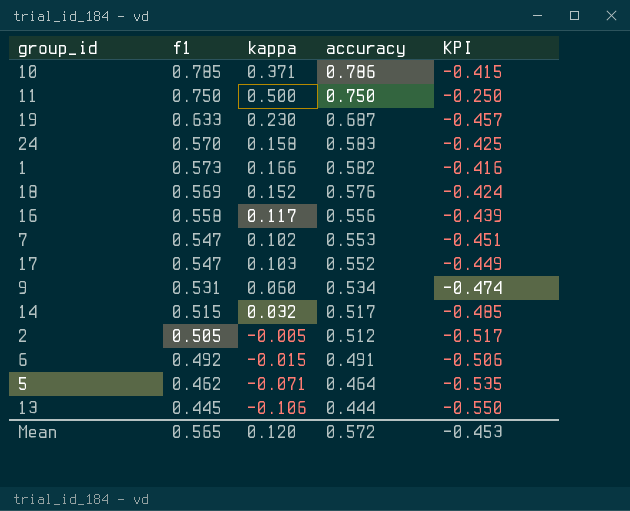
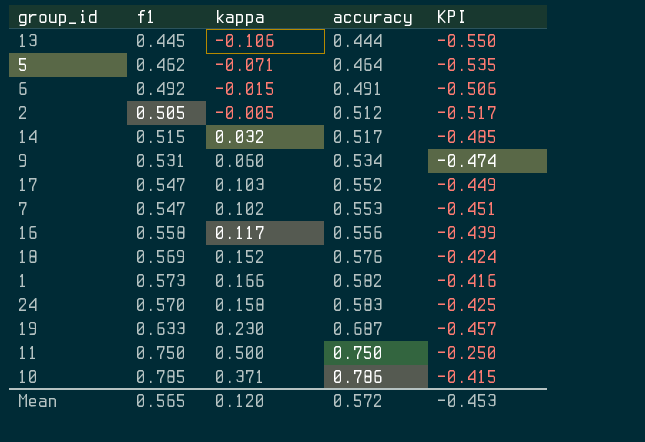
row order: accuracy descending -> accuracy ascending

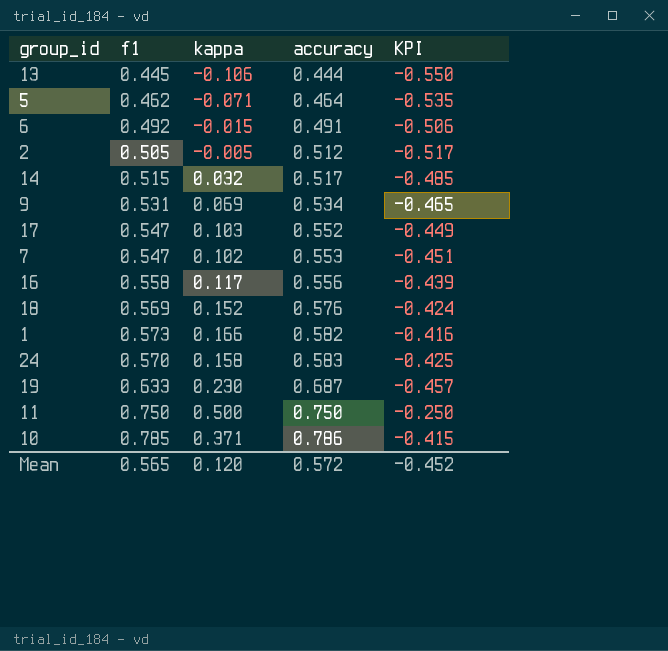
9 | kappa: 0.060 -> 0.069
9 | KPI: -0.474 -> -0.465
Mean | KPI: -0.453 -> -0.452

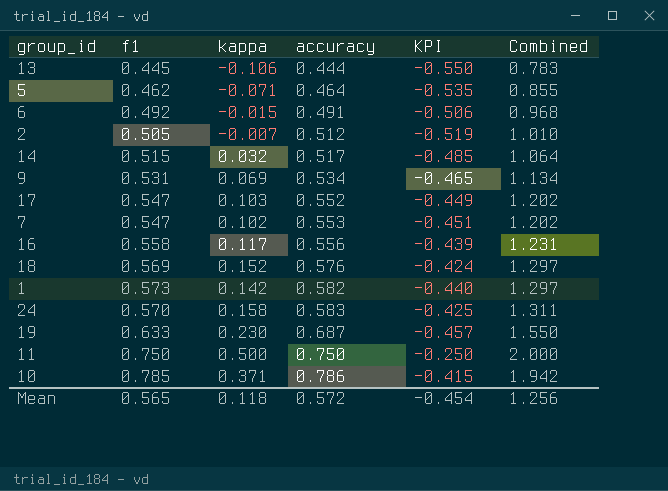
column Combined | formula: none -> [f1] + [kappa] + [accuracy]
2 | kappa: -0.005 -> -0.007
2 | KPI: -0.517 -> -0.519
1 | kappa: 0.166 -> 0.142
1 | KPI: -0.416 -> -0.440
Mean | kappa: 0.120 -> 0.118
Mean | KPI: -0.452 -> -0.454

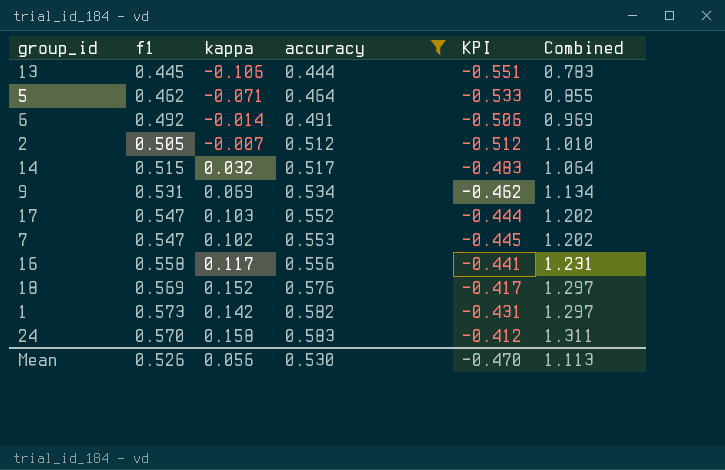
filter: none -> accuracy <= 0.583
column KPI | formula: [kappa] - [accuracy] -> [kappa] - [f1]
6 | kappa: -0.015 -> -0.014
6 | Combined: 0.968 -> 0.969
Mean | f1: 0.565 -> 0.526
Mean | kappa: 0.118 -> 0.056
Mean | accuracy: 0.572 -> 0.530
Mean | KPI: -0.454 -> -0.470
Mean | Combined: 1.256 -> 1.113

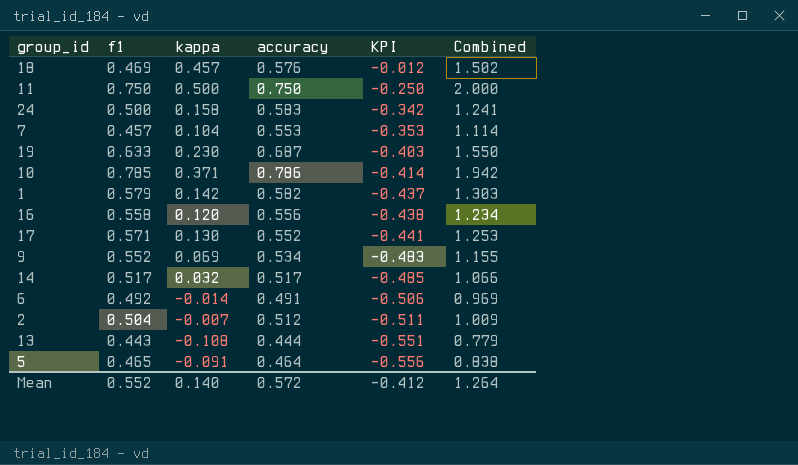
filter: accuracy <= 0.583 -> none
row order: accuracy ascending -> KPI descending
18 | f1: 0.569 -> 0.469
18 | kappa: 0.152 -> 0.457
18 | KPI: -0.417 -> -0.012
18 | Combined: 1.297 -> 1.502
24 | f1: 0.570 -> 0.500
24 | KPI: -0.412 -> -0.342
24 | Combined: 1.311 -> 1.241
7 | f1: 0.547 -> 0.457
7 | kappa: 0.102 -> 0.104
7 | KPI: -0.445 -> -0.353
7 | Combined: 1.202 -> 1.114
1 | f1: 0.573 -> 0.579
1 | KPI: -0.431 -> -0.437
1 | Combined: 1.297 -> 1.303
16 | kappa: 0.117 -> 0.120
16 | KPI: -0.441 -> -0.438
16 | Combined: 1.231 -> 1.234
17 | f1: 0.547 -> 0.571
17 | kappa: 0.103 -> 0.130
17 | KPI: -0.444 -> -0.441
17 | Combined: 1.202 -> 1.253
9 | f1: 0.531 -> 0.552
9 | KPI: -0.462 -> -0.483
9 | Combined: 1.134 -> 1.155
14 | f1: 0.515 -> 0.517
14 | KPI: -0.483 -> -0.485
14 | Combined: 1.064 -> 1.066
2 | f1: 0.505 -> 0.504
2 | KPI: -0.512 -> -0.511
2 | Combined: 1.010 -> 1.009
13 | f1: 0.445 -> 0.443
13 | kappa: -0.106 -> -0.108
13 | Combined: 0.783 -> 0.779
5 | f1: 0.462 -> 0.465
5 | kappa: -0.071 -> -0.091
5 | KPI: -0.533 -> -0.556
5 | Combined: 0.855 -> 0.838
Mean | f1: 0.526 -> 0.552
Mean | kappa: 0.056 -> 0.140
Mean | accuracy: 0.530 -> 0.572
Mean | KPI: -0.470 -> -0.412
Mean | Combined: 1.113 -> 1.264

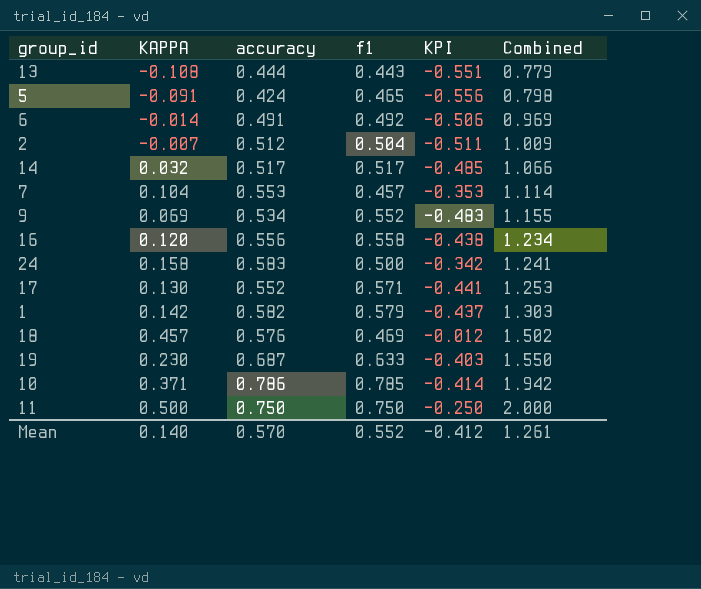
row order: KPI descending -> Combined ascending
column name: kappa -> KAPPA
column f1 | position: 2 -> 4
5 | accuracy: 0.464 -> 0.424
5 | Combined: 0.838 -> 0.798
Mean | accuracy: 0.572 -> 0.570
Mean | Combined: 1.264 -> 1.261

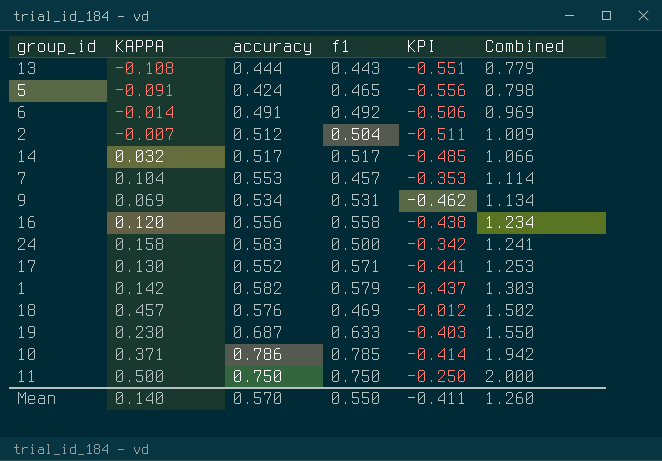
9 | f1: 0.552 -> 0.531
9 | KPI: -0.483 -> -0.462
9 | Combined: 1.155 -> 1.134
Mean | f1: 0.552 -> 0.550
Mean | KPI: -0.412 -> -0.411
Mean | Combined: 1.261 -> 1.260

